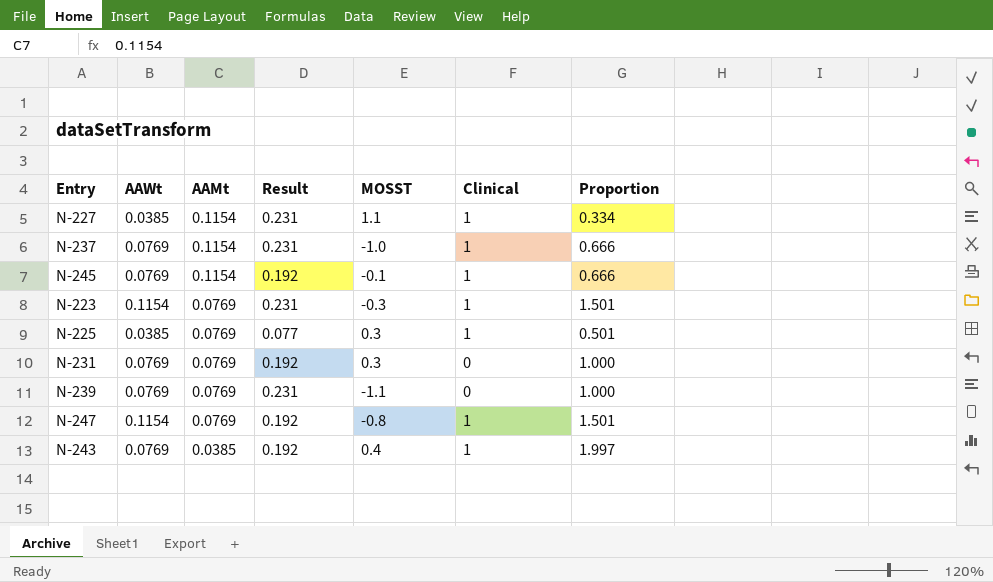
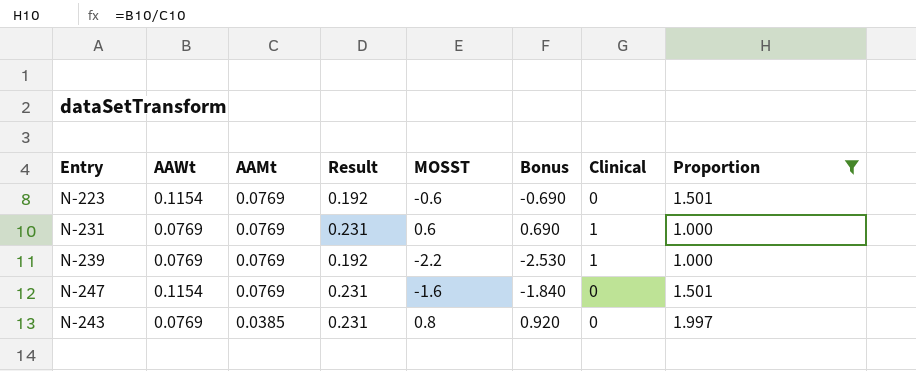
filter: none -> Proportion >= 1.000
column Bonus | formula: none -> [MOSST] * 1.15
N-223 | Result: 0.231 -> 0.192
N-223 | MOSST: -0.3 -> -0.6
N-223 | Clinical: 1 -> 0
N-231 | Result: 0.192 -> 0.231
N-231 | MOSST: 0.3 -> 0.6
N-231 | Clinical: 0 -> 1
N-239 | Result: 0.231 -> 0.192
N-239 | MOSST: -1.1 -> -2.2
N-239 | Clinical: 0 -> 1
N-247 | Result: 0.192 -> 0.231
N-247 | MOSST: -0.8 -> -1.6
N-247 | Clinical: 1 -> 0
N-243 | Result: 0.192 -> 0.231
N-243 | MOSST: 0.4 -> 0.8
N-243 | Clinical: 1 -> 0

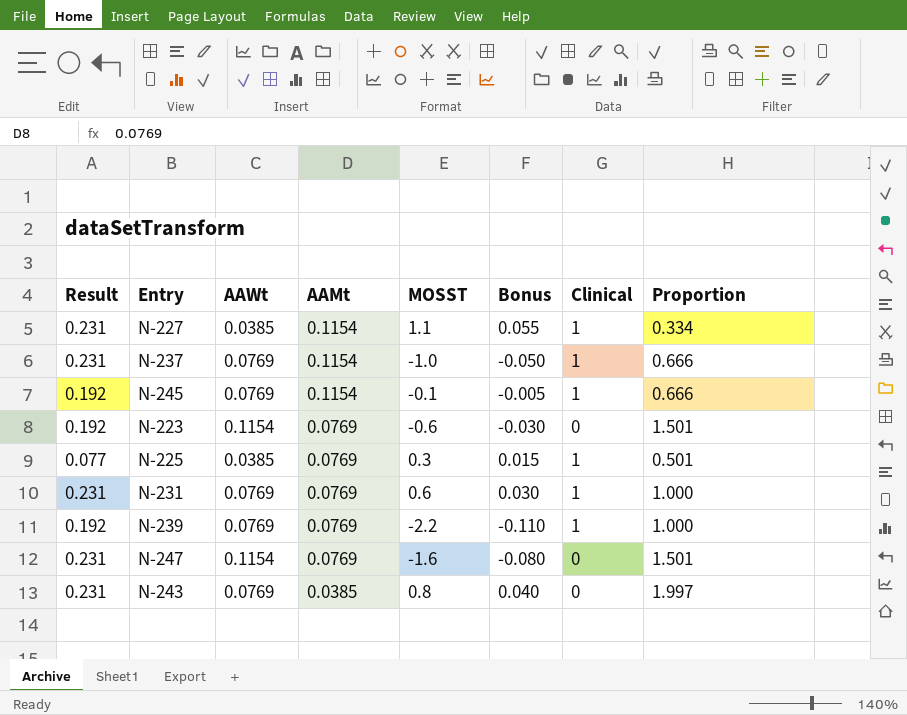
filter: Proportion >= 1.000 -> none
column Result | position: 4 -> 1
column Bonus | formula: [MOSST] * 1.15 -> [MOSST] * 0.05

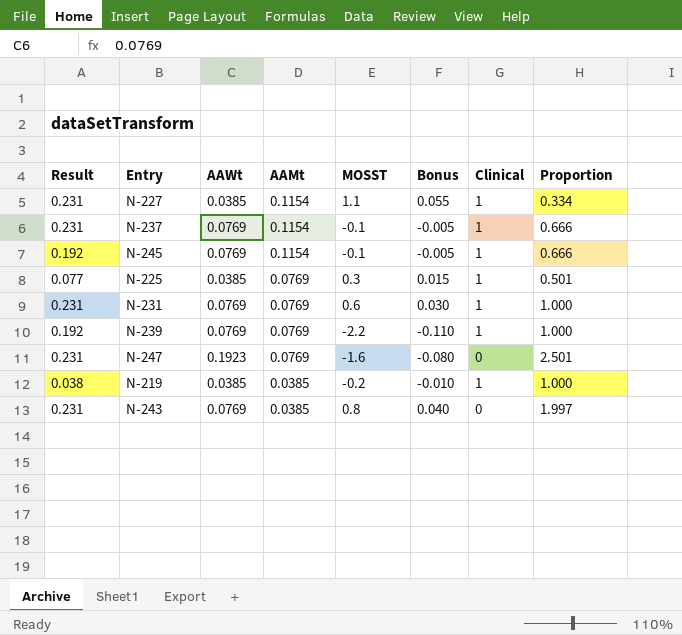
row N-223: 0.192 | 0.1154 | 0.0769 | -0.6 | -0.030 | 0 | 1.501 -> none
N-237 | MOSST: -1.0 -> -0.1
N-237 | Bonus: -0.050 -> -0.005
N-247 | AAWt: 0.1154 -> 0.1923
N-247 | Proportion: 1.501 -> 2.501
row N-219: none -> 0.038 | 0.0385 | 0.0385 | -0.2 | -0.010 | 1 | 1.000

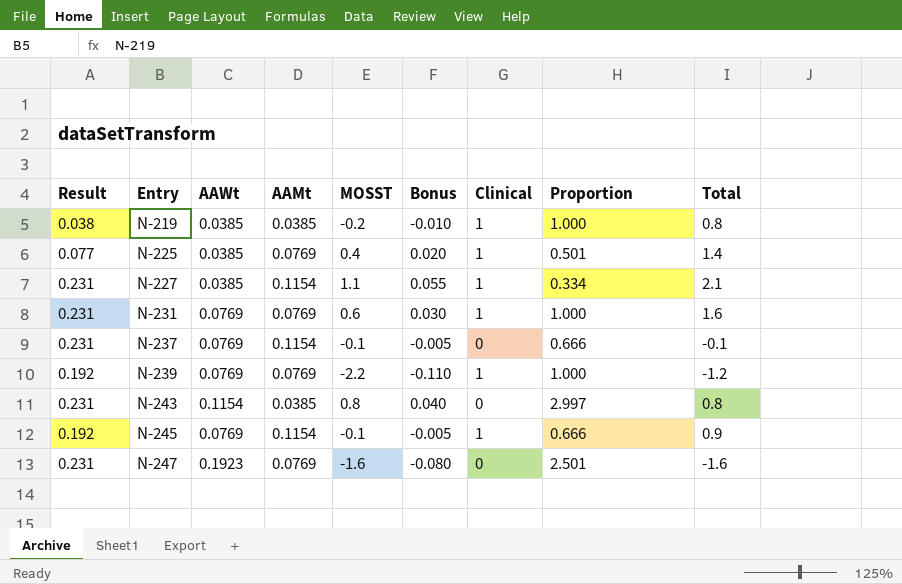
row order: AAMt descending -> Entry ascending
column Total | formula: none -> [MOSST] + [Clinical]
N-225 | MOSST: 0.3 -> 0.4
N-225 | Bonus: 0.015 -> 0.020
N-237 | Clinical: 1 -> 0
N-243 | AAWt: 0.0769 -> 0.1154
N-243 | Proportion: 1.997 -> 2.997

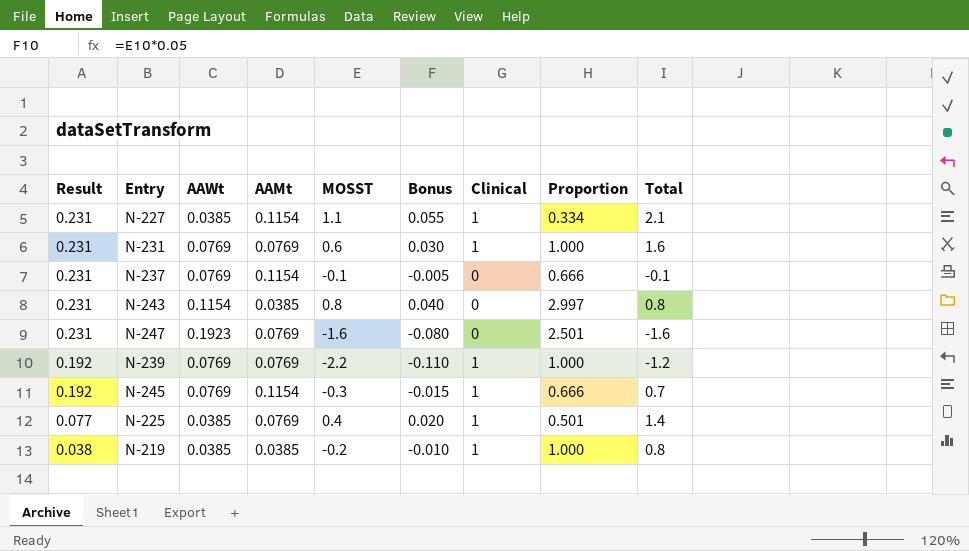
row order: Entry ascending -> Result descending
N-245 | MOSST: -0.1 -> -0.3
N-245 | Bonus: -0.005 -> -0.015
N-245 | Total: 0.9 -> 0.7

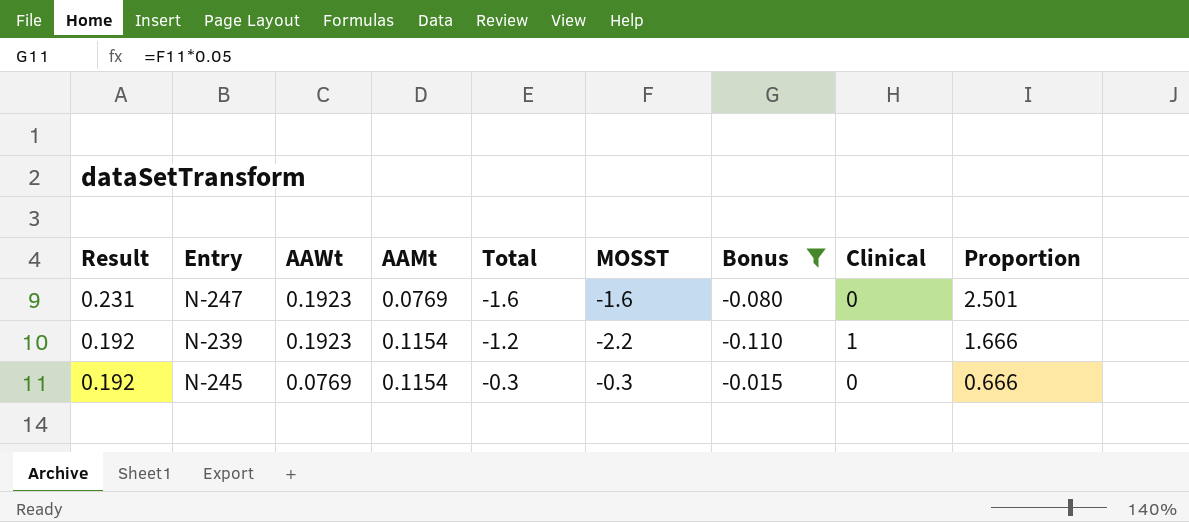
filter: none -> Bonus <= -0.015
column Total | position: 9 -> 5
N-239 | AAWt: 0.0769 -> 0.1923
N-239 | AAMt: 0.0769 -> 0.1154
N-239 | Proportion: 1.000 -> 1.666
N-245 | Total: 0.7 -> -0.3
N-245 | Clinical: 1 -> 0

